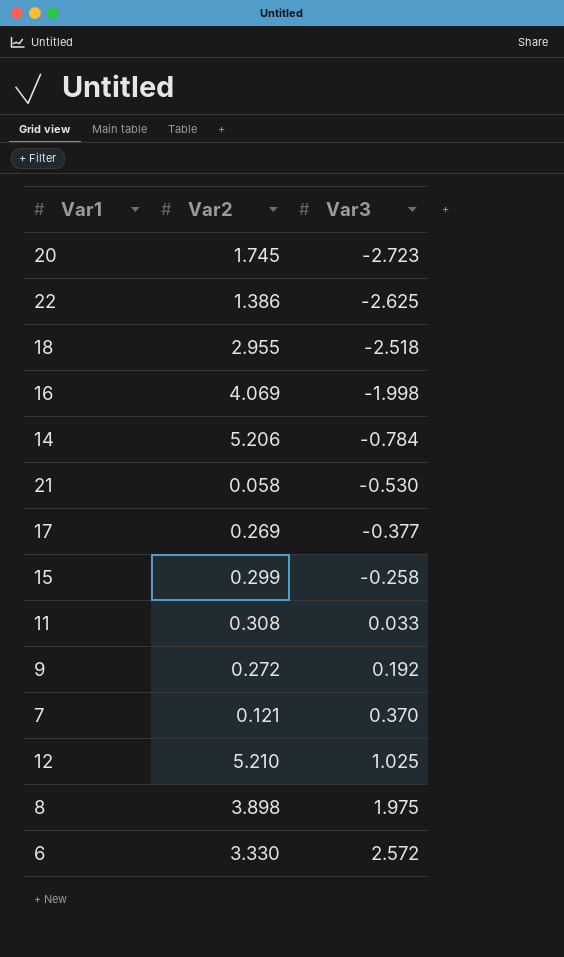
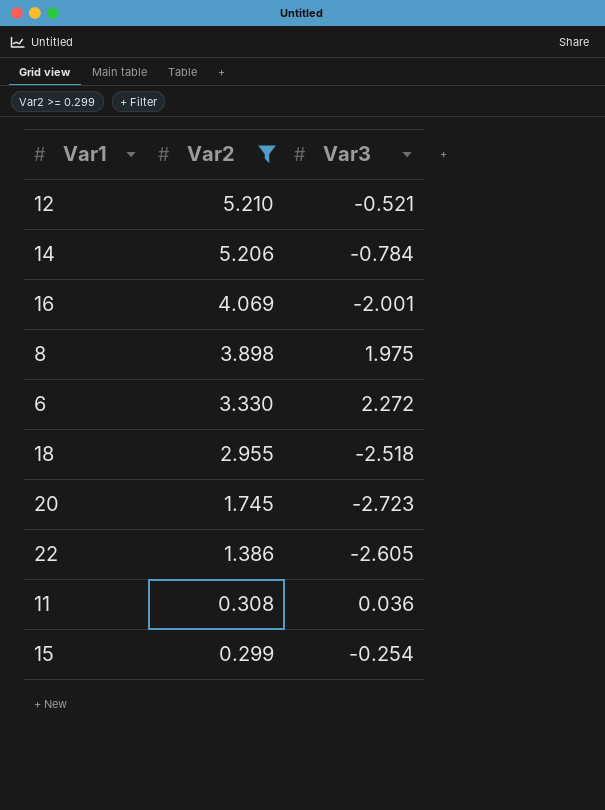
filter: none -> Var2 >= 0.299
row order: Var3 ascending -> Var2 descending
12 | Var3: 1.025 -> -0.521
16 | Var3: -1.998 -> -2.001
6 | Var3: 2.572 -> 2.272
22 | Var3: -2.625 -> -2.605
11 | Var3: 0.033 -> 0.036
15 | Var3: -0.258 -> -0.254

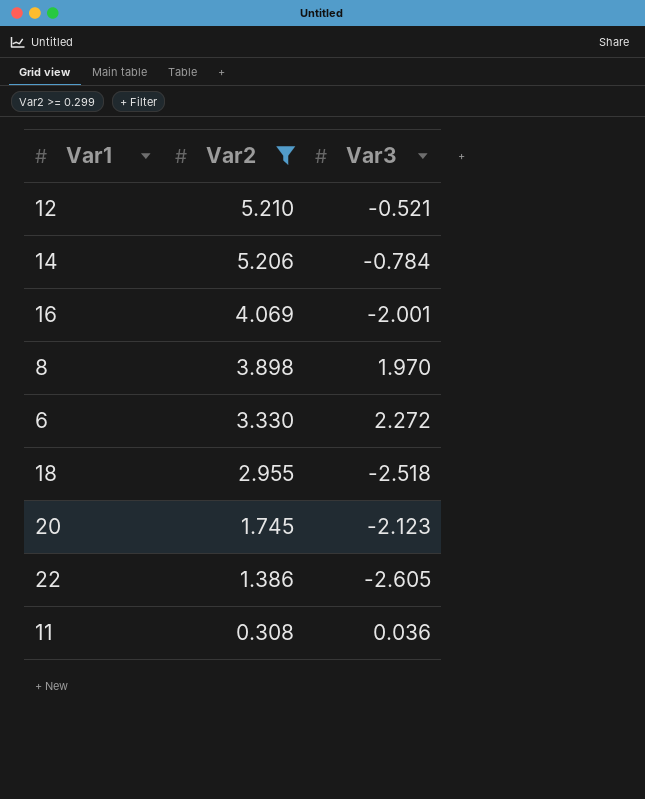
row 15: 0.299 | -0.254 -> none
8 | Var3: 1.975 -> 1.970
20 | Var3: -2.723 -> -2.123

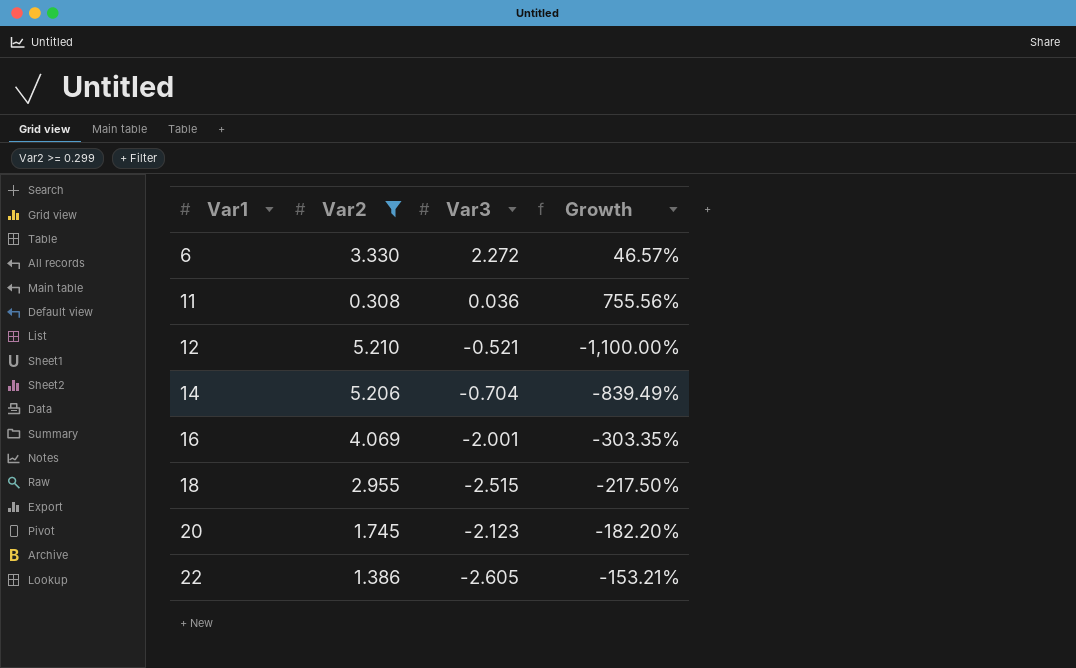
row order: Var2 descending -> Var1 ascending
column Growth | formula: none -> ([Var2] - [Var3]) / [Var3]
row 8: 3.898 | 1.970 -> none
14 | Var3: -0.784 -> -0.704
18 | Var3: -2.518 -> -2.515

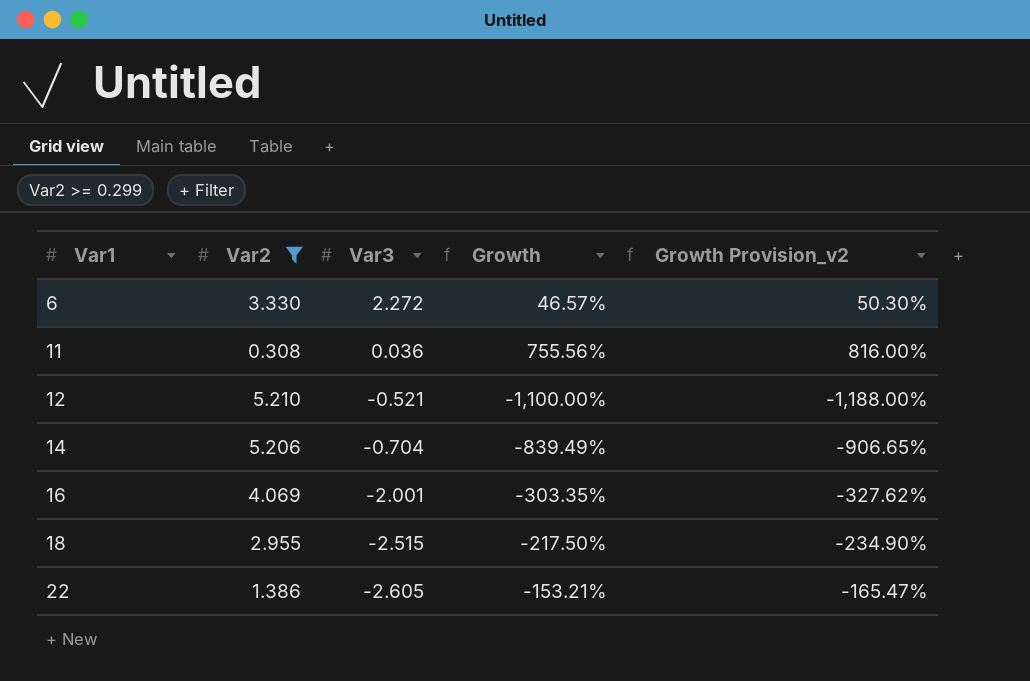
column Growth Provision_v2 | formula: none -> [Growth] * 1.08
row 20: 1.745 | -2.123 | -182.20% -> none

